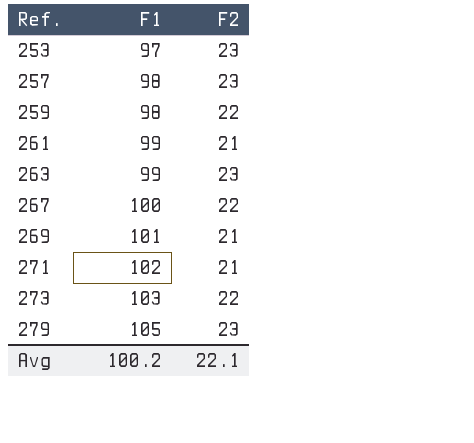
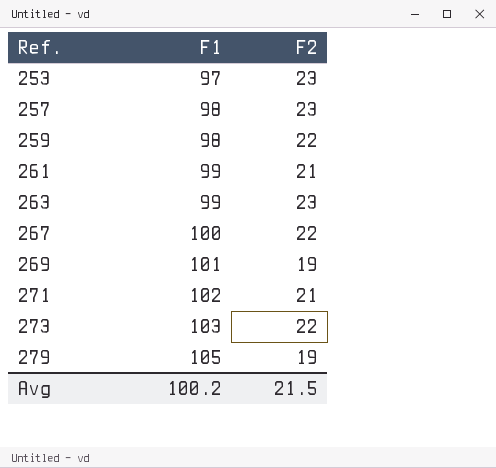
269 | F2: 21 -> 19
279 | F2: 23 -> 19
Avg | F2: 22.1 -> 21.5

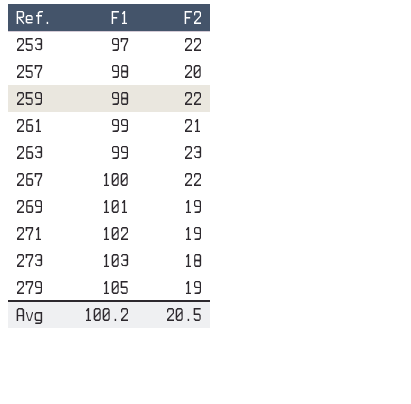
253 | F2: 23 -> 22
257 | F2: 23 -> 20
271 | F2: 21 -> 19
273 | F2: 22 -> 18
Avg | F2: 21.5 -> 20.5

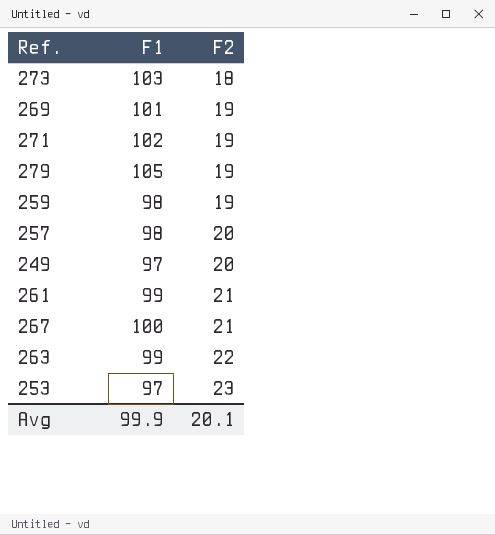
row order: Ref. ascending -> F2 ascending
259 | F2: 22 -> 19
row 249: none -> 97 | 20
267 | F2: 22 -> 21
263 | F2: 23 -> 22
253 | F2: 22 -> 23
Avg | F1: 100.2 -> 99.9
Avg | F2: 20.5 -> 20.1

